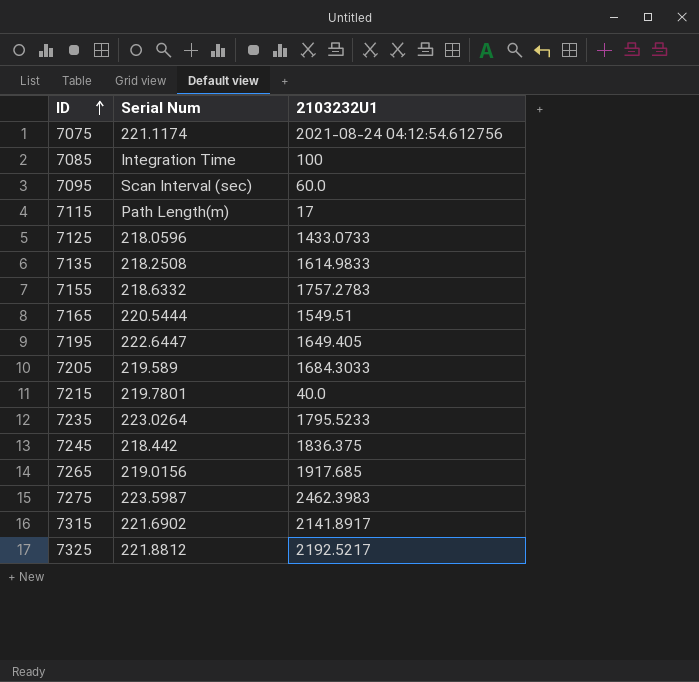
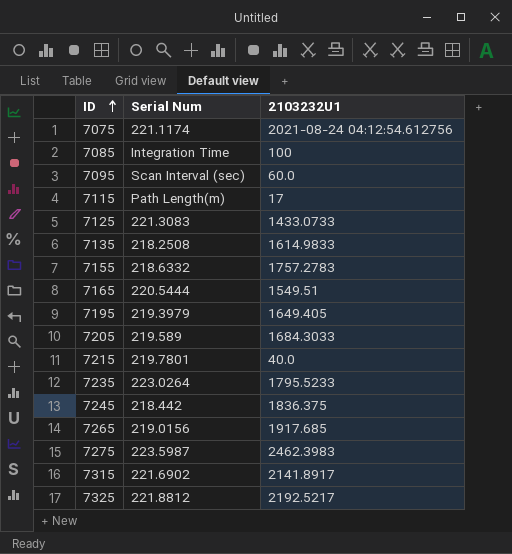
7125 | Serial Num: 218.0596 -> 221.3083
7195 | Serial Num: 222.6447 -> 219.3979

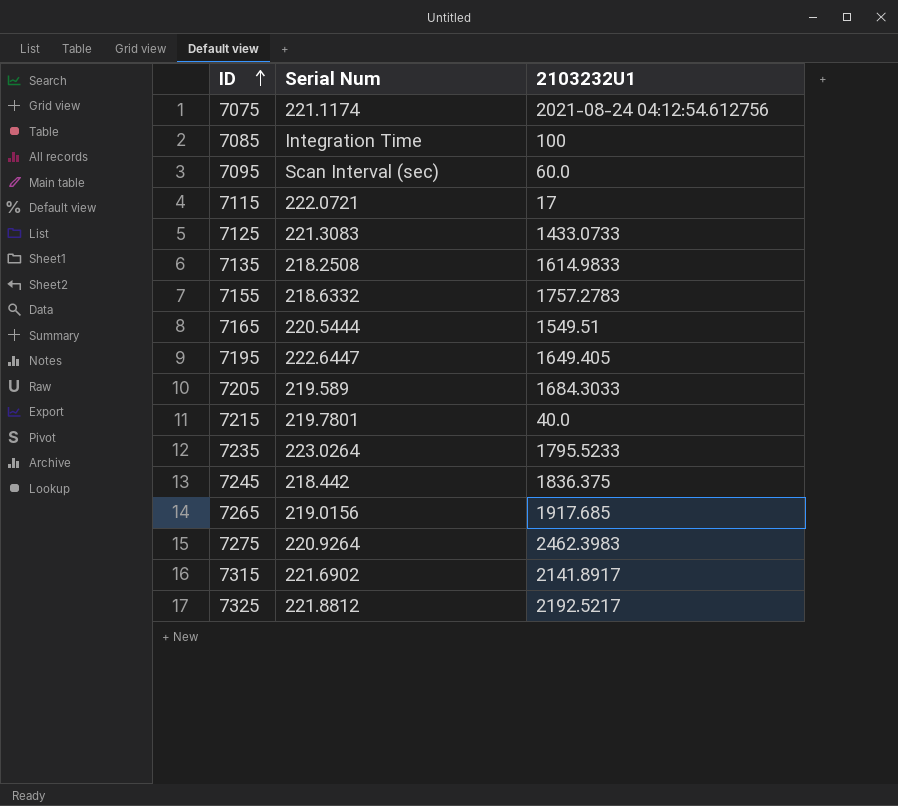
7115 | Serial Num: Path Length(m) -> 222.0721
7195 | Serial Num: 219.3979 -> 222.6447
7275 | Serial Num: 223.5987 -> 220.9264

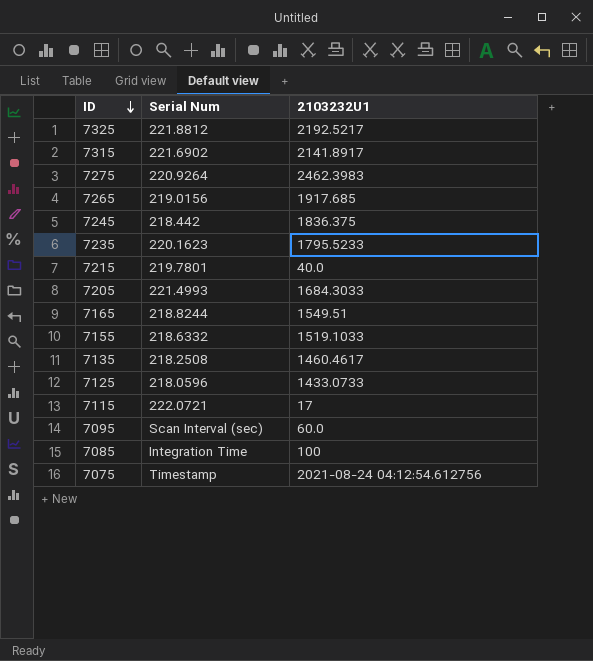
row order: ID ascending -> ID descending
row 7195: 222.6447 | 1649.405 -> none
7235 | Serial Num: 223.0264 -> 220.1623
7205 | Serial Num: 219.589 -> 221.4993
7165 | Serial Num: 220.5444 -> 218.8244
7155 | 2103232U1: 1757.2783 -> 1519.1033
7135 | 2103232U1: 1614.9833 -> 1460.4617
7125 | Serial Num: 221.3083 -> 218.0596
7075 | Serial Num: 221.1174 -> Timestamp

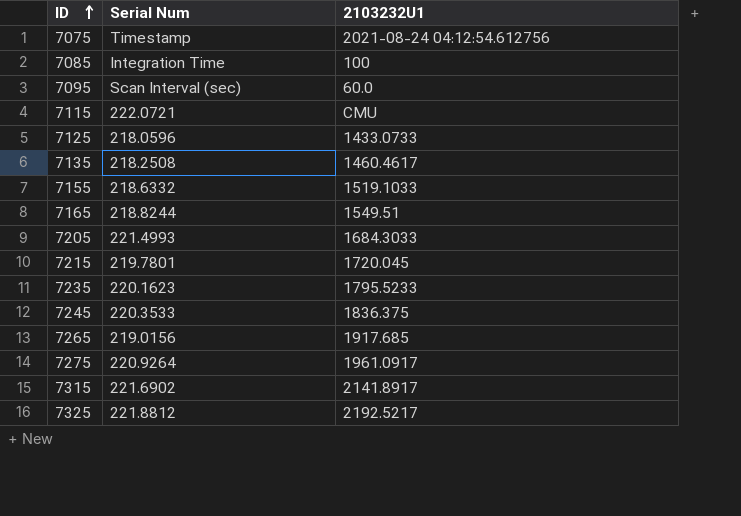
row order: ID descending -> ID ascending
7115 | 2103232U1: 17 -> CMU
7215 | 2103232U1: 40.0 -> 1720.045
7245 | Serial Num: 218.442 -> 220.3533
7275 | 2103232U1: 2462.3983 -> 1961.0917

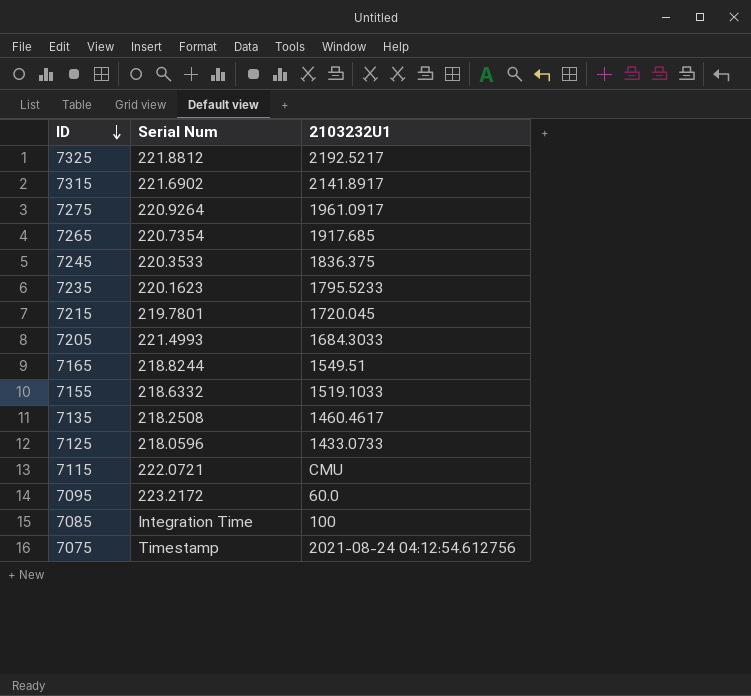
row order: ID ascending -> ID descending
7265 | Serial Num: 219.0156 -> 220.7354
7095 | Serial Num: Scan Interval (sec) -> 223.2172

